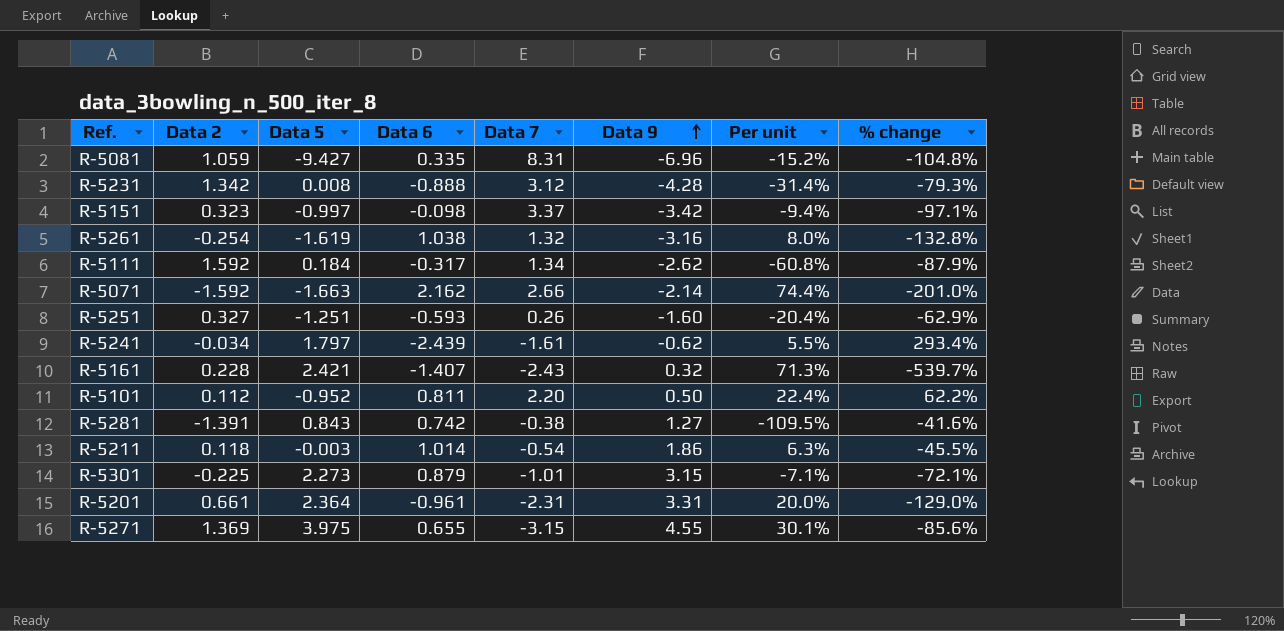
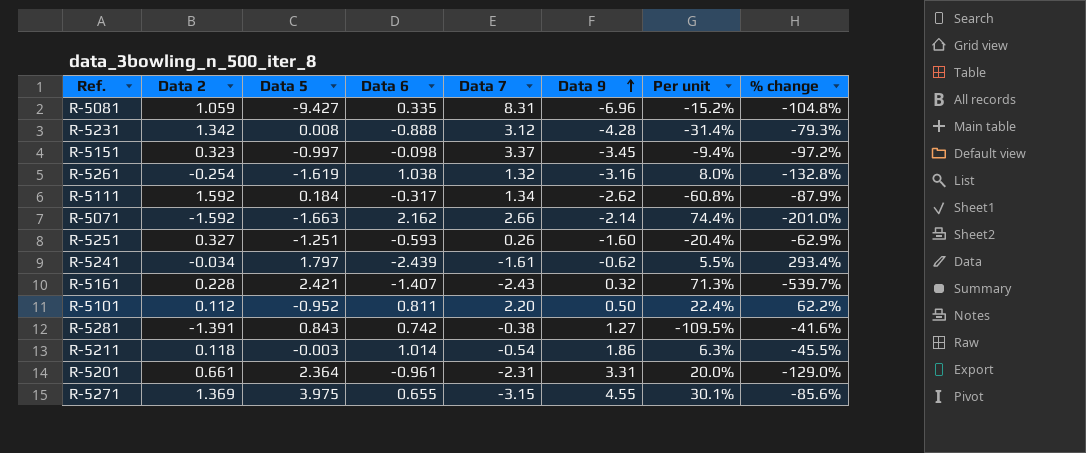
row R-5301: -0.225 | 2.273 | 0.879 | -1.01 | 3.15 | -7.1% | -72.1% -> none
R-5151 | Data 9: -3.42 -> -3.45
R-5151 | % change: -97.1% -> -97.2%

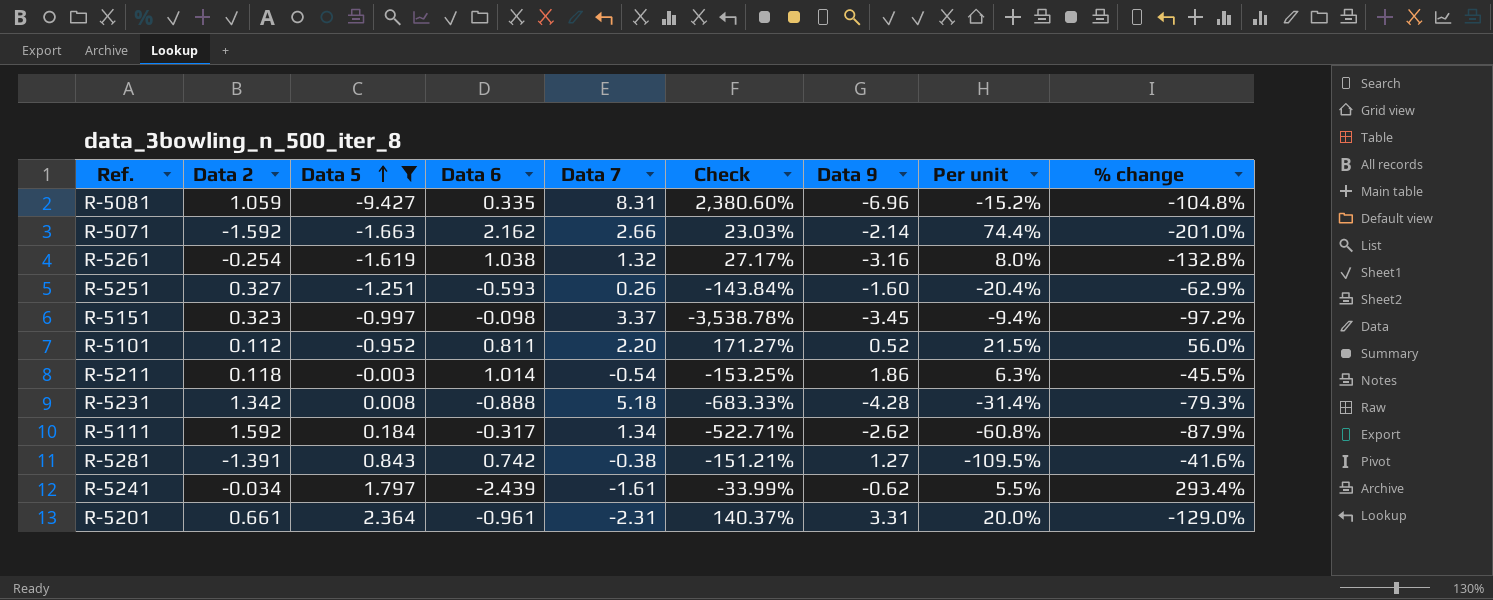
filter: none -> Data 5 <= 2.364
row order: Data 9 ascending -> Data 5 ascending
column Check | formula: none -> ([Data 7] - [Data 6]) / [Data 6]
R-5101 | Data 9: 0.50 -> 0.52
R-5101 | Per unit: 22.4% -> 21.5%
R-5101 | % change: 62.2% -> 56.0%
R-5231 | Data 7: 3.12 -> 5.18

